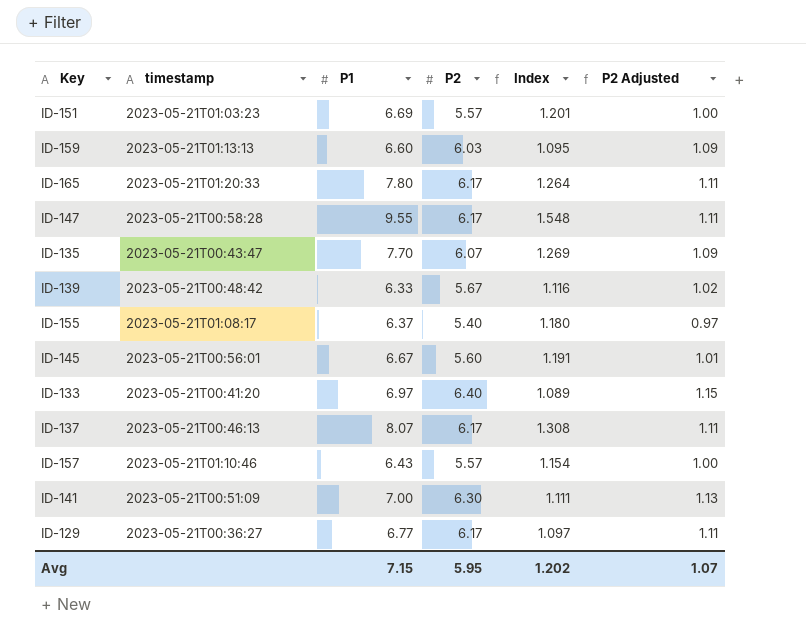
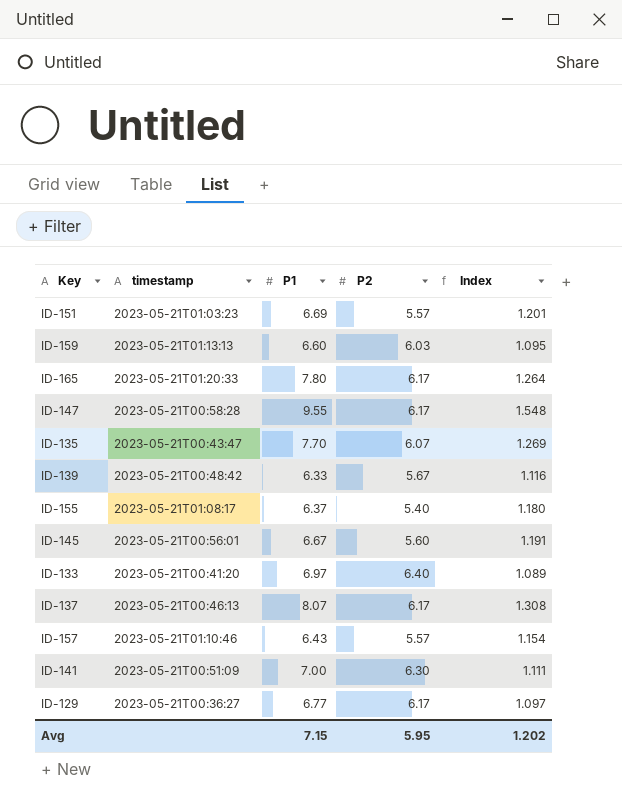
column P2 Adjusted | formula: [P2] * 0.18 -> none

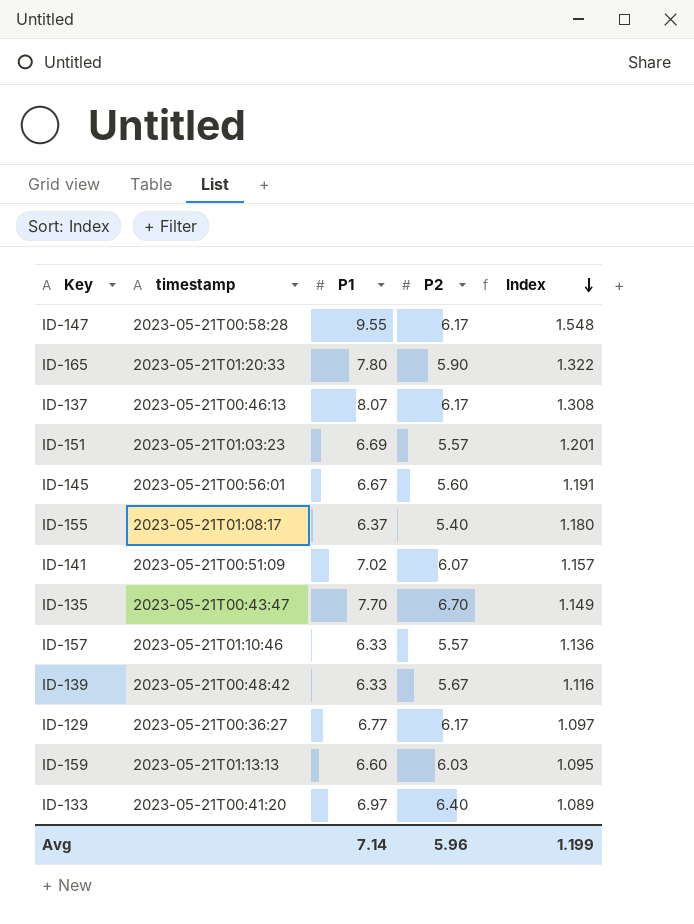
row order: none -> Index descending
ID-165 | P2: 6.17 -> 5.90
ID-165 | Index: 1.264 -> 1.322
ID-141 | P1: 7.00 -> 7.02
ID-141 | P2: 6.30 -> 6.07
ID-141 | Index: 1.111 -> 1.157
ID-135 | P2: 6.07 -> 6.70
ID-135 | Index: 1.269 -> 1.149
ID-157 | P1: 6.43 -> 6.33
ID-157 | Index: 1.154 -> 1.136
Avg | P1: 7.15 -> 7.14
Avg | P2: 5.95 -> 5.96
Avg | Index: 1.202 -> 1.199

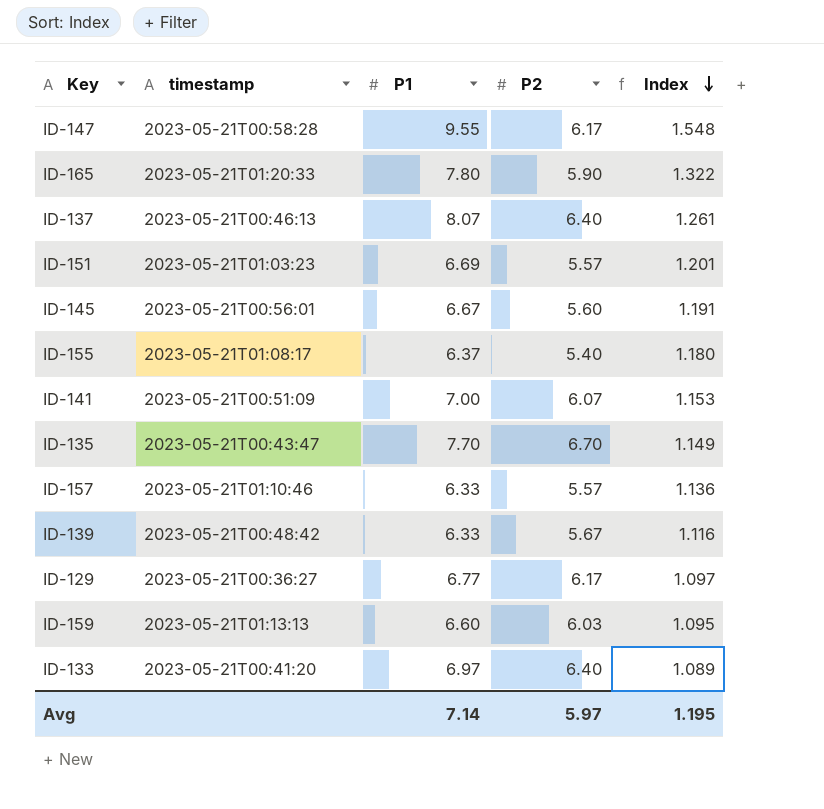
ID-137 | P2: 6.17 -> 6.40
ID-137 | Index: 1.308 -> 1.261
ID-141 | P1: 7.02 -> 7.00
ID-141 | Index: 1.157 -> 1.153
Avg | P2: 5.96 -> 5.97
Avg | Index: 1.199 -> 1.195

